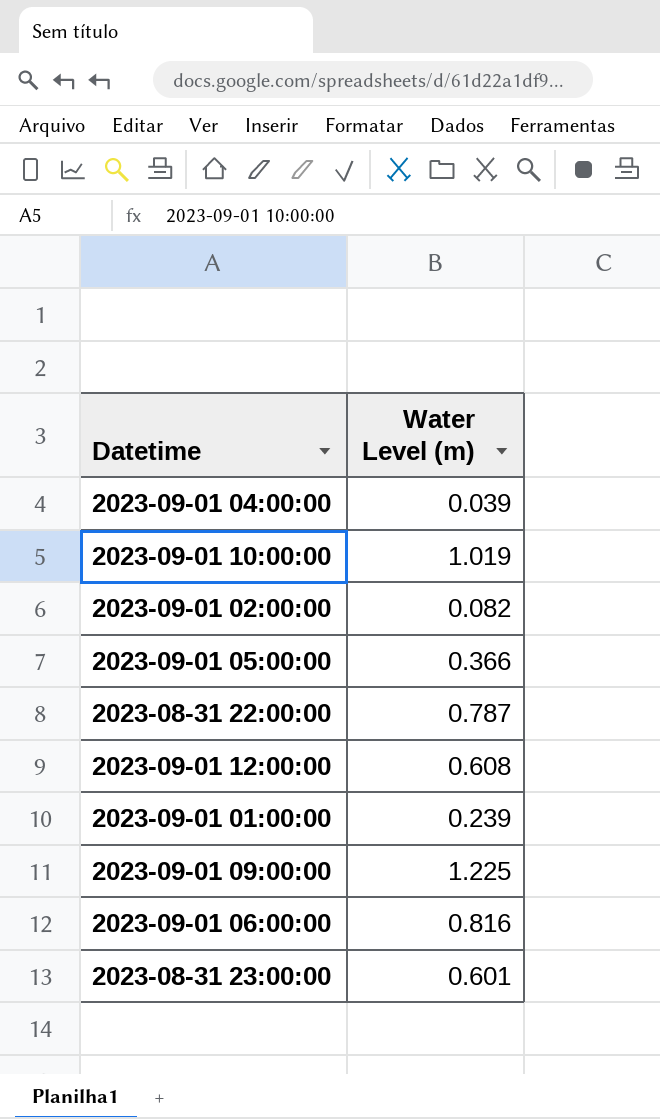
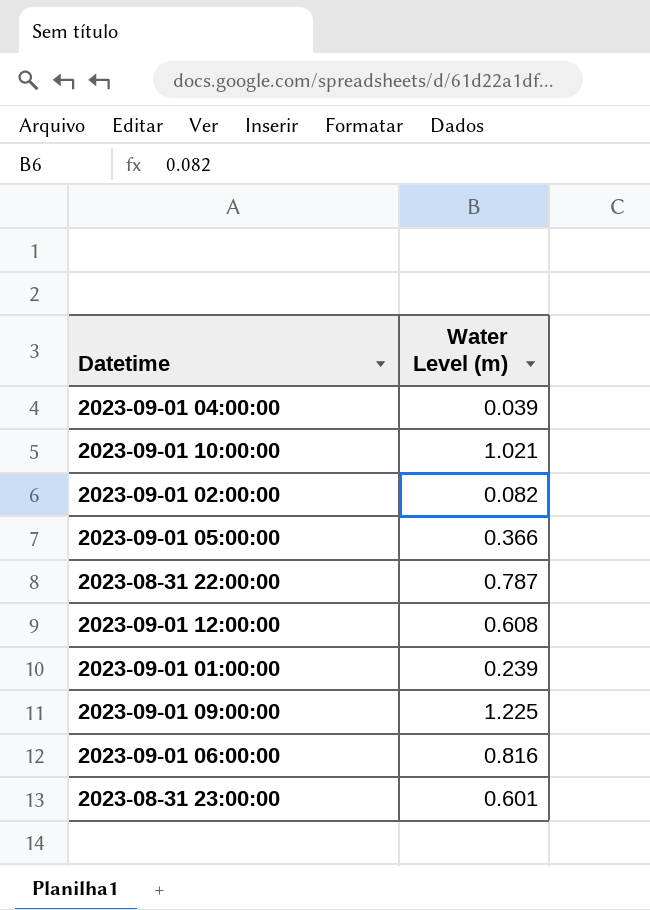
2023-09-01 10:00:00 | Water Level (m): 1.019 -> 1.021

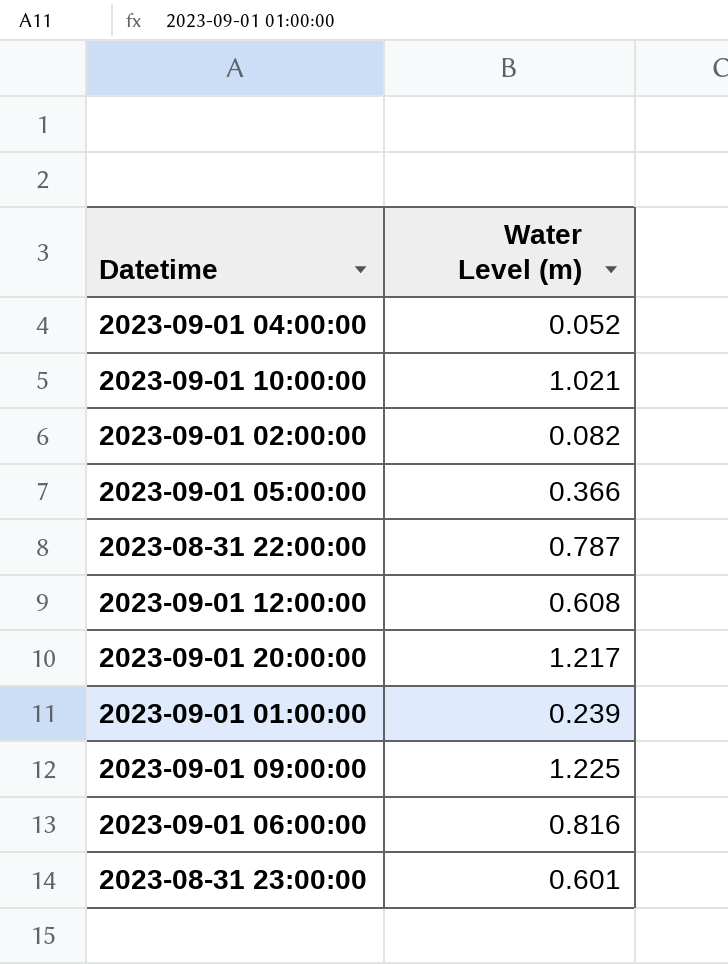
2023-09-01 04:00:00 | Water Level (m): 0.039 -> 0.052
row 2023-09-01 20:00:00: none -> 1.217

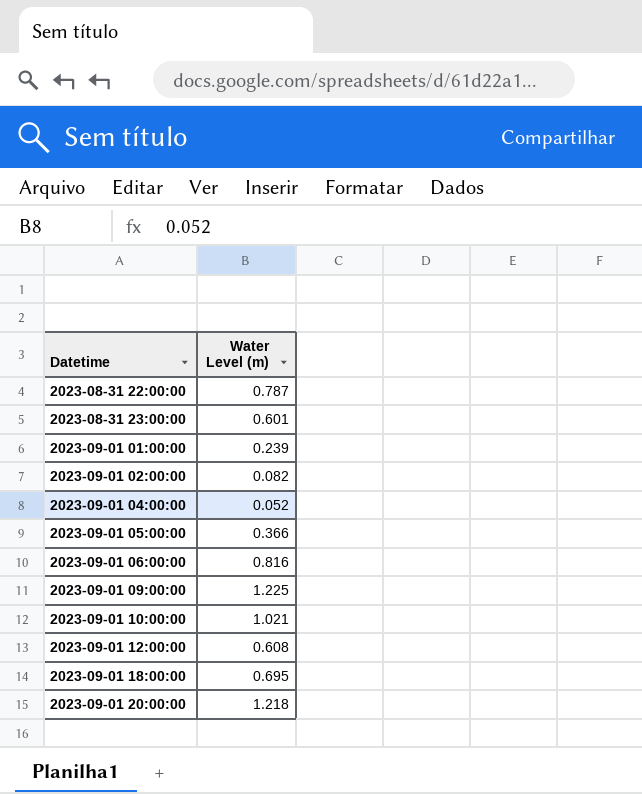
row order: none -> Datetime ascending
row 2023-09-01 18:00:00: none -> 0.695
2023-09-01 20:00:00 | Water Level (m): 1.217 -> 1.218

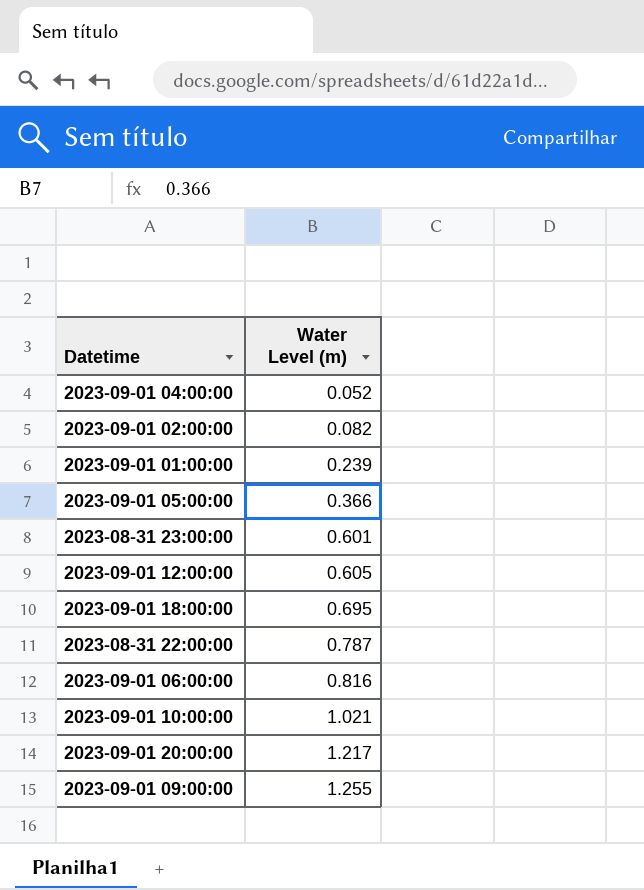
row order: Datetime ascending -> Water Level (m) ascending
2023-09-01 12:00:00 | Water Level (m): 0.608 -> 0.605
2023-09-01 20:00:00 | Water Level (m): 1.218 -> 1.217
2023-09-01 09:00:00 | Water Level (m): 1.225 -> 1.255

